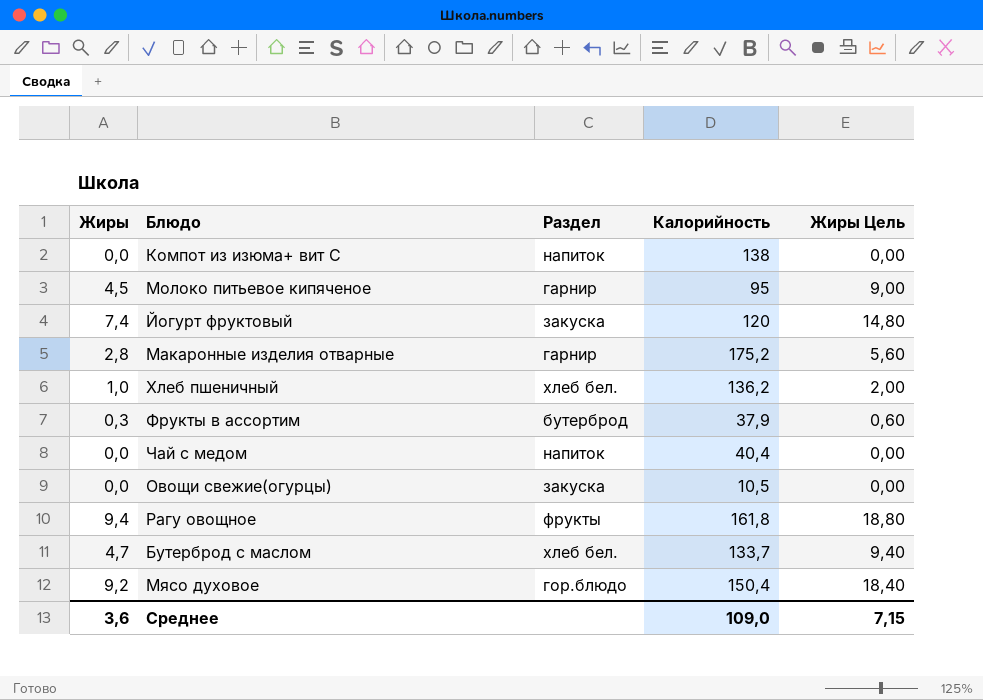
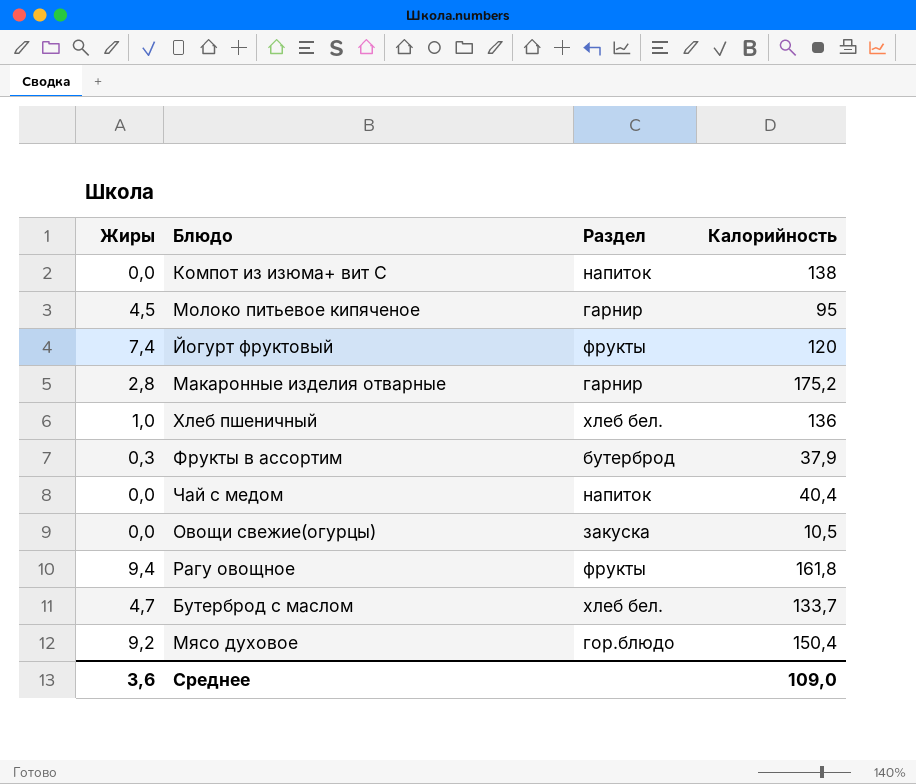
column Жиры Цель | formula: [Жиры] * 2 -> none
Йогурт фруктовый | Раздел: закуска -> фрукты
Хлеб пшеничный | Калорийность: 136,2 -> 136

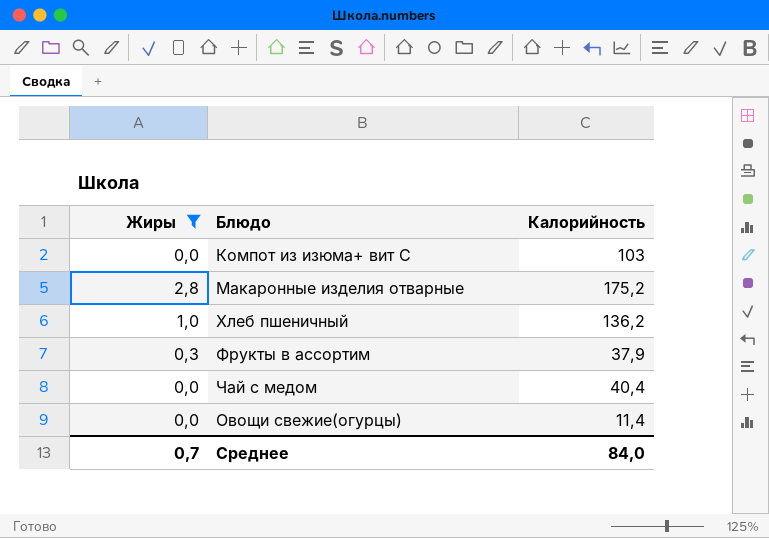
filter: none -> Жиры <= 2,8
column Раздел | position: 3 -> none
Компот из изюма+ вит С | Калорийность: 138 -> 103
Хлеб пшеничный | Калорийность: 136 -> 136,2
Овощи свежие(огурцы) | Калорийность: 10,5 -> 11,4
Среднее | Жиры: 3,6 -> 0,7
Среднее | Калорийность: 109,0 -> 84,0

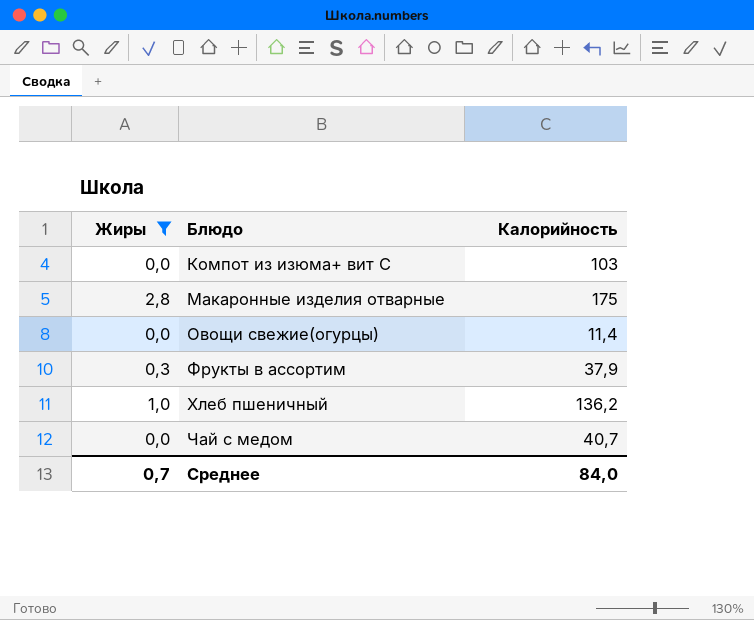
row order: none -> Блюдо ascending
Макаронные изделия отварные | Калорийность: 175,2 -> 175
Чай с медом | Калорийность: 40,4 -> 40,7

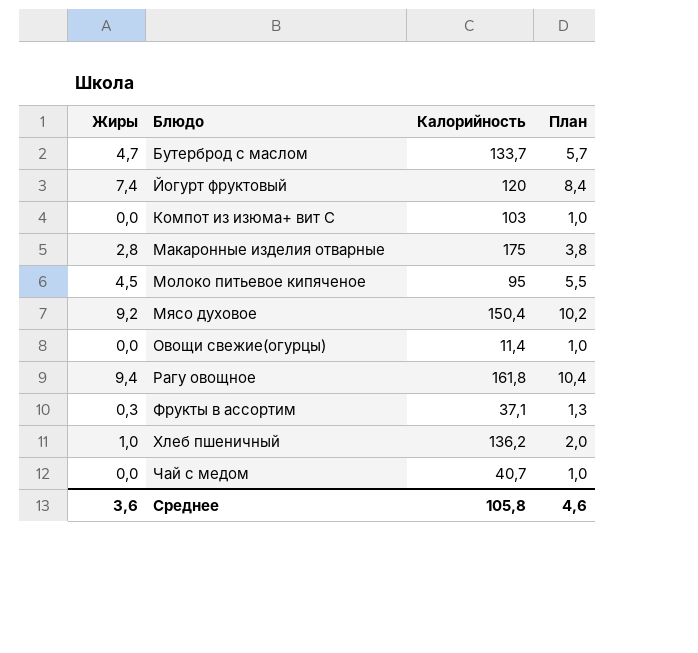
filter: Жиры <= 2,8 -> none
column План | formula: none -> [Жиры] + 1
Фрукты в ассортим | Калорийность: 37,9 -> 37,1
Среднее | Жиры: 0,7 -> 3,6
Среднее | Калорийность: 84,0 -> 105,8

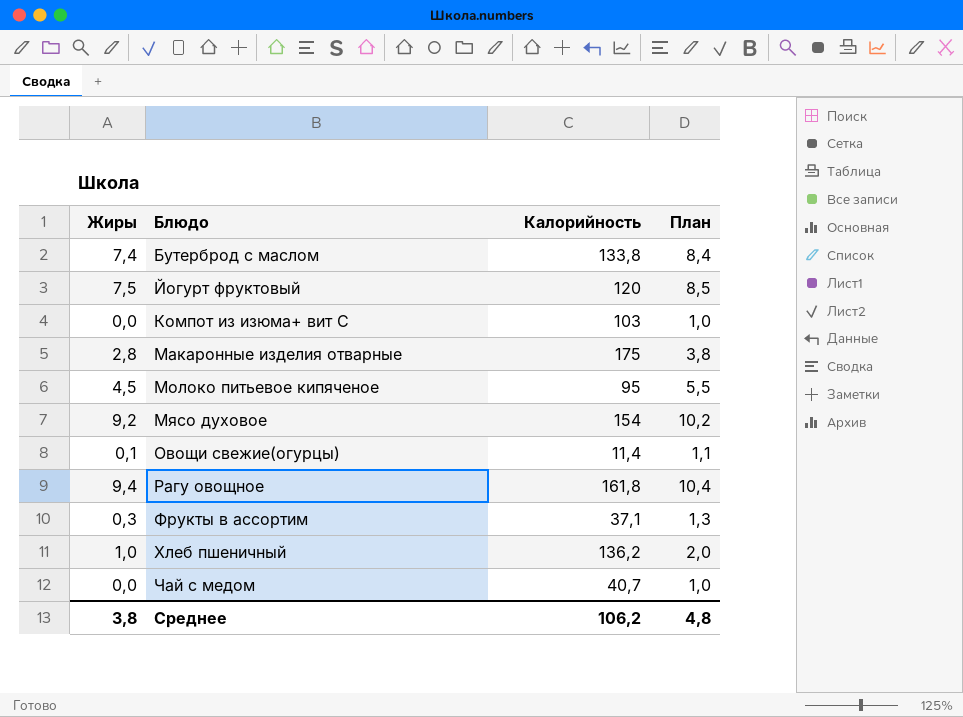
Бутерброд с маслом | Жиры: 4,7 -> 7,4
Бутерброд с маслом | Калорийность: 133,7 -> 133,8
Бутерброд с маслом | План: 5,7 -> 8,4
Йогурт фруктовый | Жиры: 7,4 -> 7,5
Йогурт фруктовый | План: 8,4 -> 8,5
Мясо духовое | Калорийность: 150,4 -> 154
Овощи свежие(огурцы) | Жиры: 0,0 -> 0,1
Овощи свежие(огурцы) | План: 1,0 -> 1,1
Среднее | Жиры: 3,6 -> 3,8
Среднее | Калорийность: 105,8 -> 106,2
Среднее | План: 4,6 -> 4,8

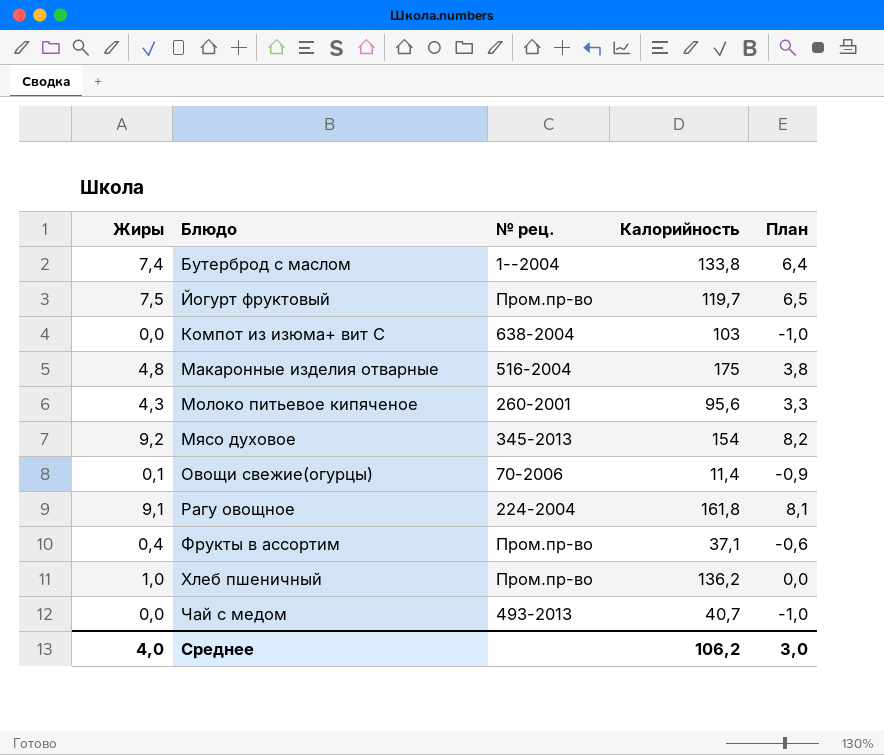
column № рец. | position: none -> 3
column План | formula: [Жиры] + 1 -> [Жиры] - 1
Йогурт фруктовый | Калорийность: 120 -> 119,7
Макаронные изделия отварные | Жиры: 2,8 -> 4,8
Молоко питьевое кипяченое | Жиры: 4,5 -> 4,3
Молоко питьевое кипяченое | Калорийность: 95 -> 95,6
Рагу овощное | Жиры: 9,4 -> 9,1
Фрукты в ассортим | Жиры: 0,3 -> 0,4
Среднее | Жиры: 3,8 -> 4,0
Среднее | План: 4,8 -> 3,0

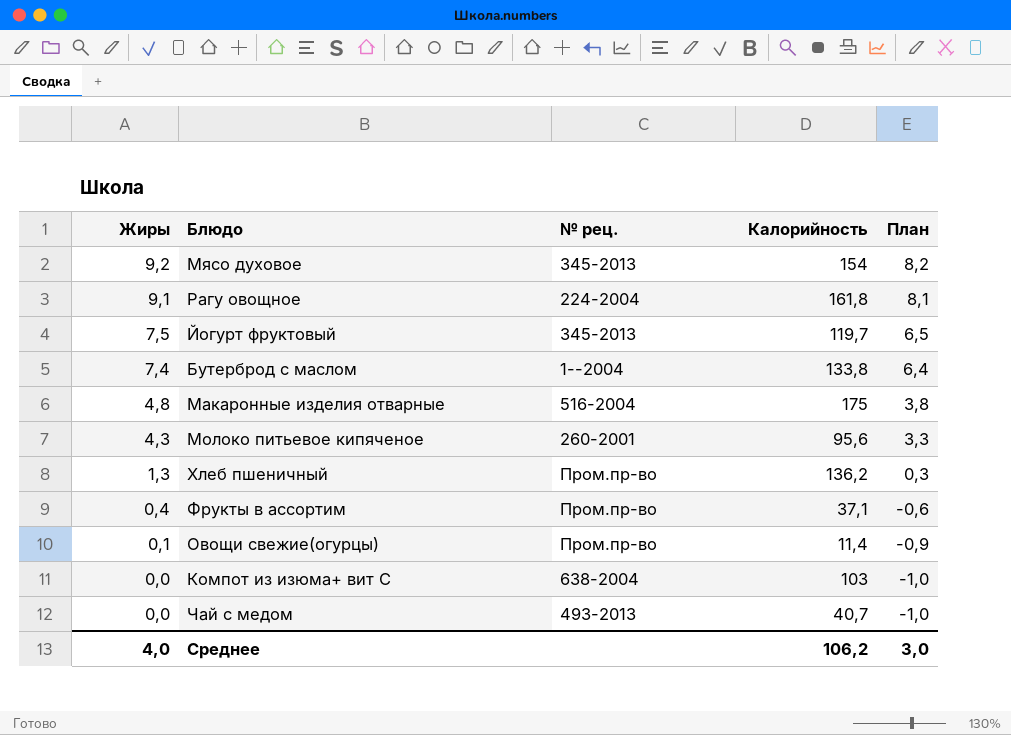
row order: Блюдо ascending -> Жиры descending
Йогурт фруктовый | № рец.: Пром.пр-во -> 345-2013
Хлеб пшеничный | Жиры: 1,0 -> 1,3
Хлеб пшеничный | План: 0,0 -> 0,3
Овощи свежие(огурцы) | № рец.: 70-2006 -> Пром.пр-во

